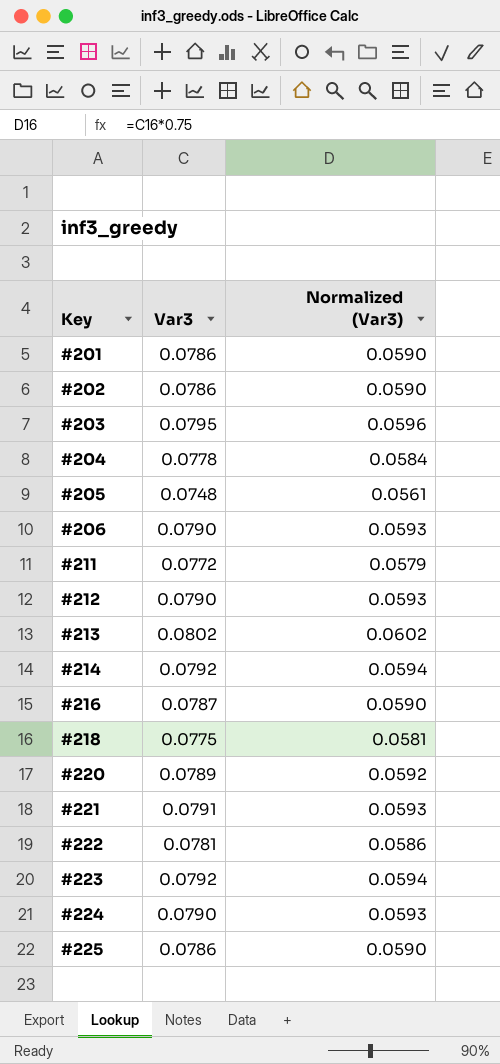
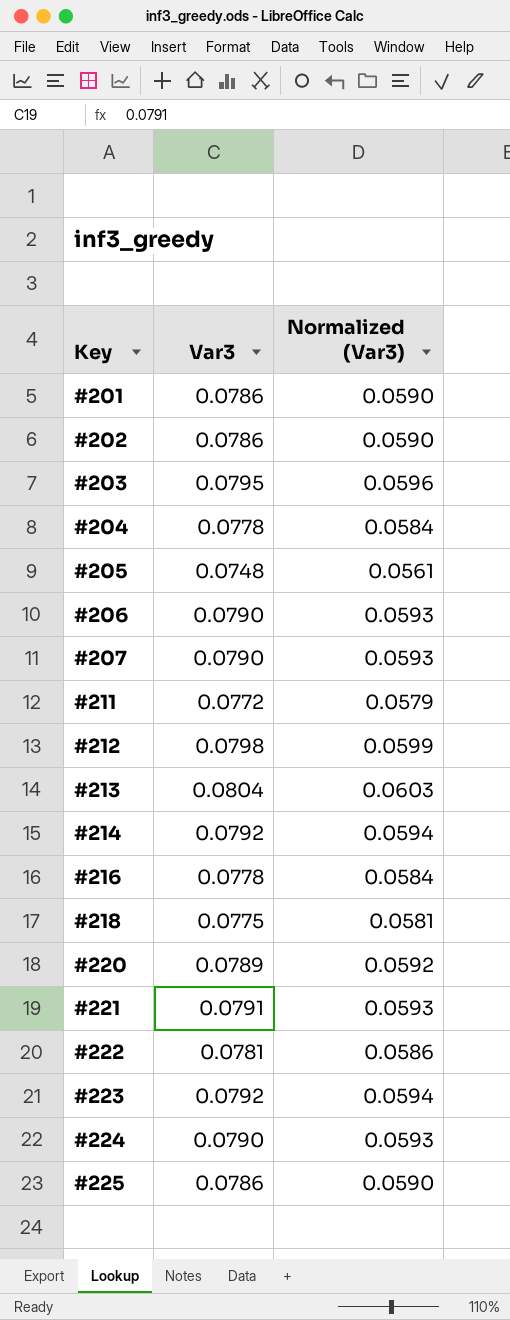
row #207: none -> 0.0790 | 0.0593
#212 | Var3: 0.0790 -> 0.0798
#212 | Normalized (Var3): 0.0593 -> 0.0599
#213 | Var3: 0.0802 -> 0.0804
#213 | Normalized (Var3): 0.0602 -> 0.0603
#216 | Var3: 0.0787 -> 0.0778
#216 | Normalized (Var3): 0.0590 -> 0.0584

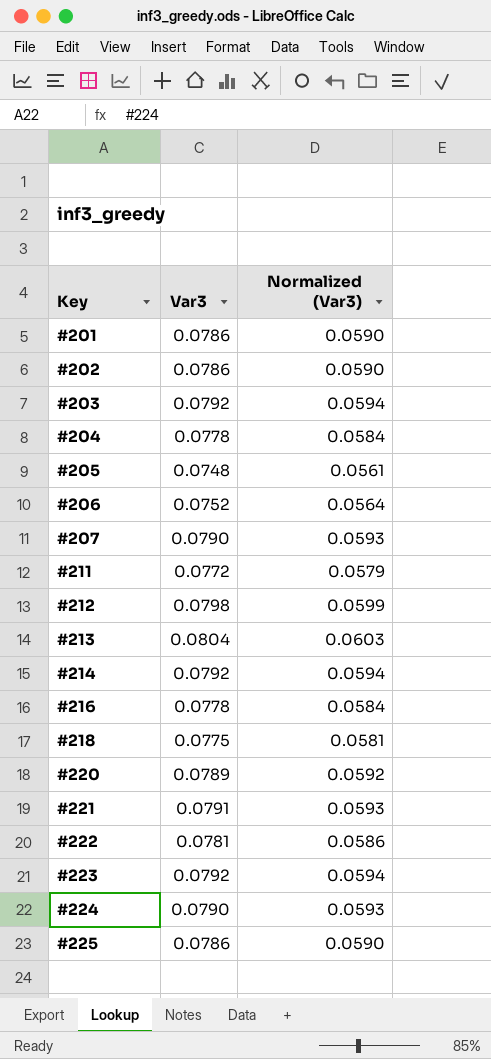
#203 | Var3: 0.0795 -> 0.0792
#203 | Normalized (Var3): 0.0596 -> 0.0594
#206 | Var3: 0.0790 -> 0.0752
#206 | Normalized (Var3): 0.0593 -> 0.0564

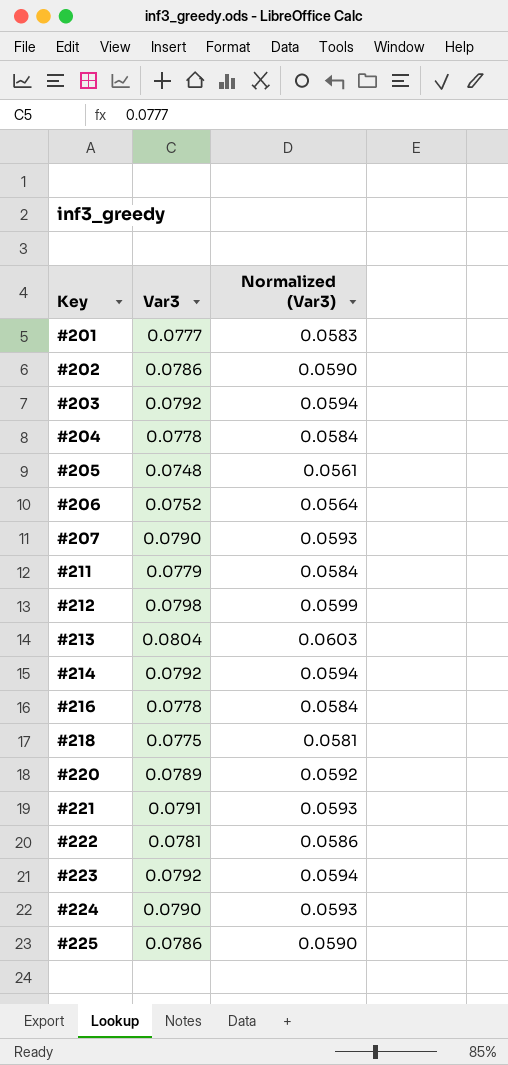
#201 | Var3: 0.0786 -> 0.0777
#201 | Normalized (Var3): 0.0590 -> 0.0583
#211 | Var3: 0.0772 -> 0.0779
#211 | Normalized (Var3): 0.0579 -> 0.0584

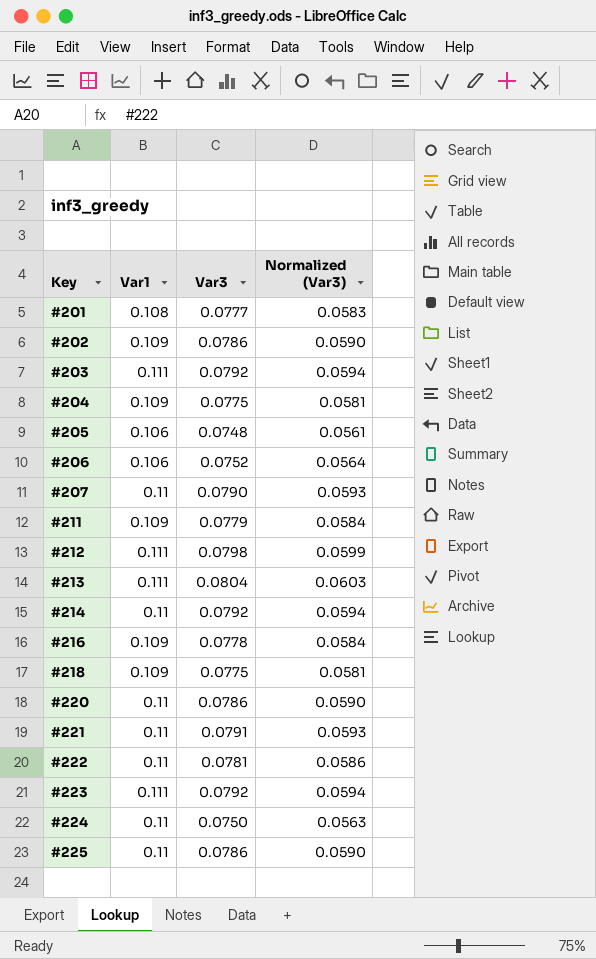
column Var1 | position: none -> 2
#204 | Var3: 0.0778 -> 0.0775
#204 | Normalized (Var3): 0.0584 -> 0.0581
#220 | Var3: 0.0789 -> 0.0786
#220 | Normalized (Var3): 0.0592 -> 0.0590
#224 | Var3: 0.0790 -> 0.0750
#224 | Normalized (Var3): 0.0593 -> 0.0563

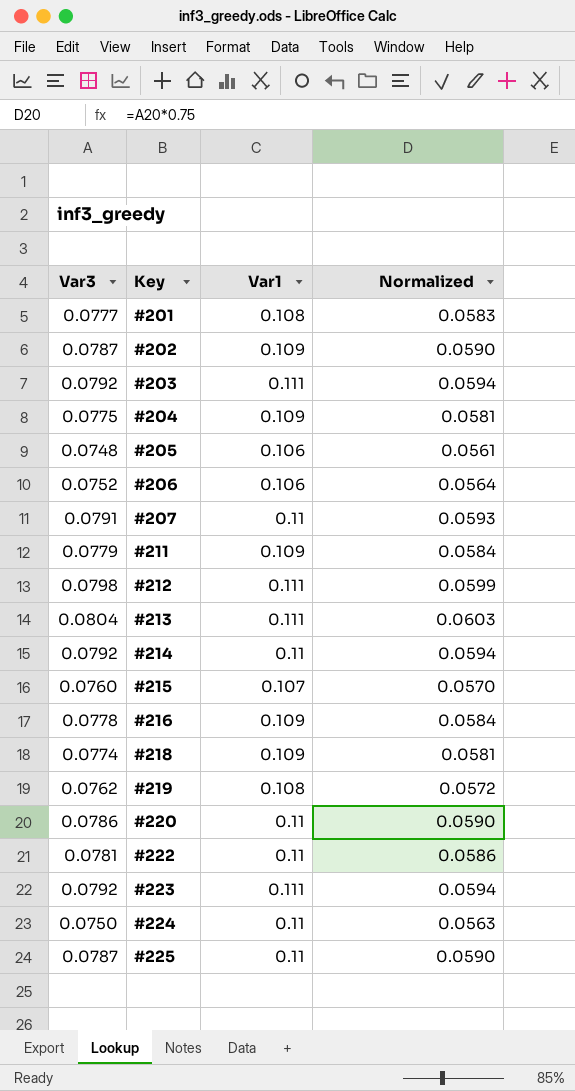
column Var3 | position: 3 -> 1
column name: Normalized (Var3) -> Normalized
row #221: 0.11 | 0.0791 | 0.0593 -> none
#202 | Var3: 0.0786 -> 0.0787
#207 | Var3: 0.0790 -> 0.0791
row #215: none -> 0.0760 | 0.107 | 0.0570
#218 | Var3: 0.0775 -> 0.0774
row #219: none -> 0.0762 | 0.108 | 0.0572
#225 | Var3: 0.0786 -> 0.0787

